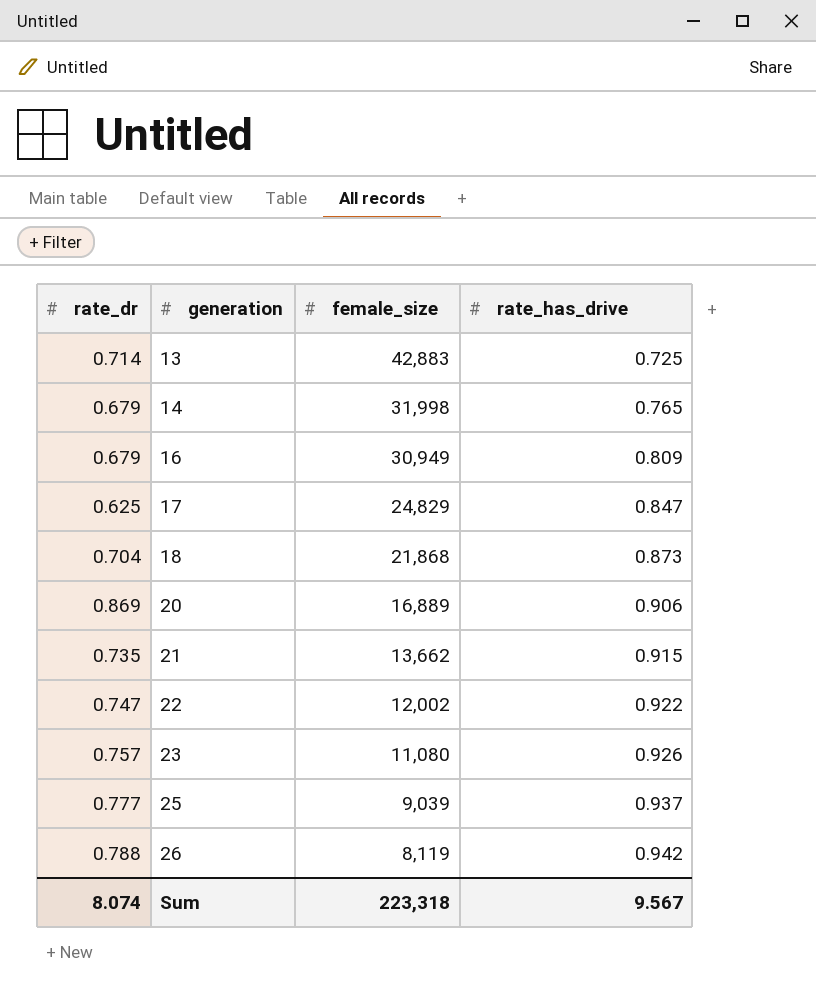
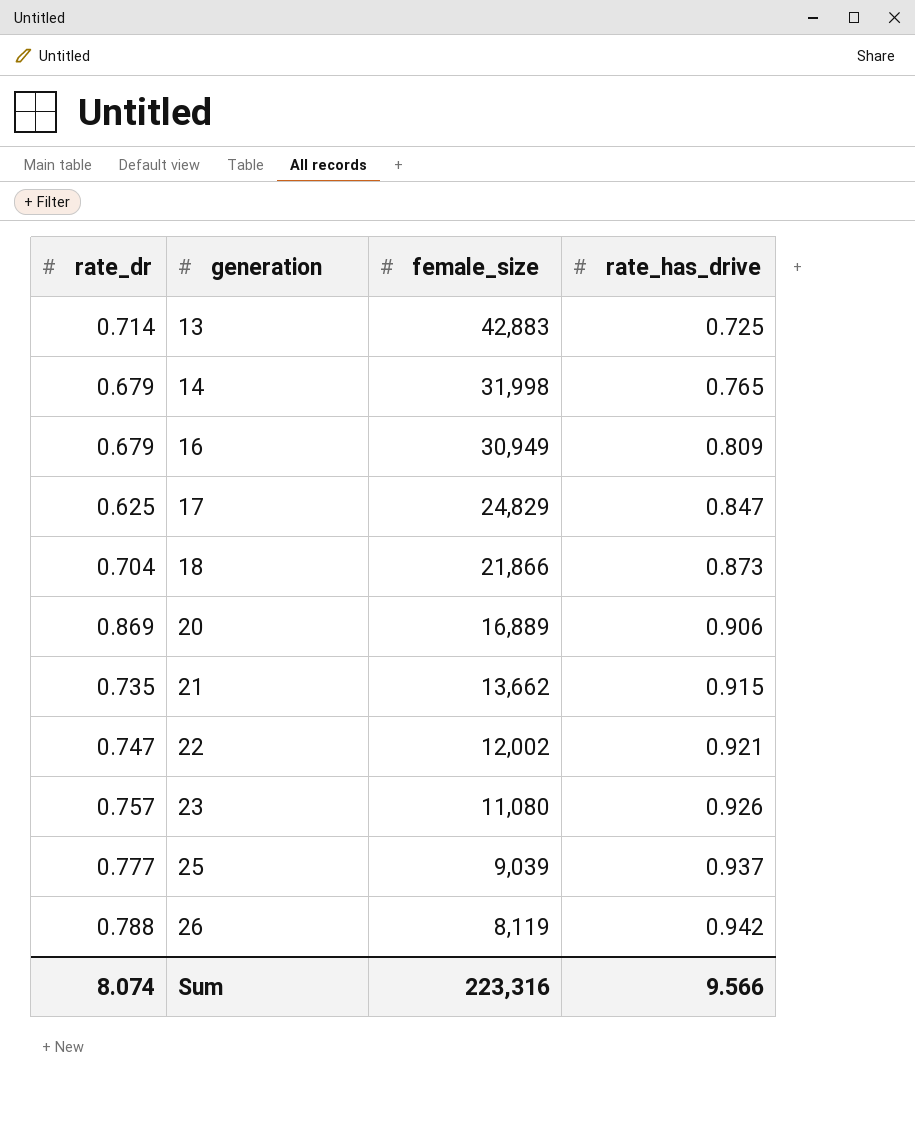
18 | female_size: 21,868 -> 21,866
22 | rate_has_drive: 0.922 -> 0.921
Sum | female_size: 223,318 -> 223,316
Sum | rate_has_drive: 9.567 -> 9.566

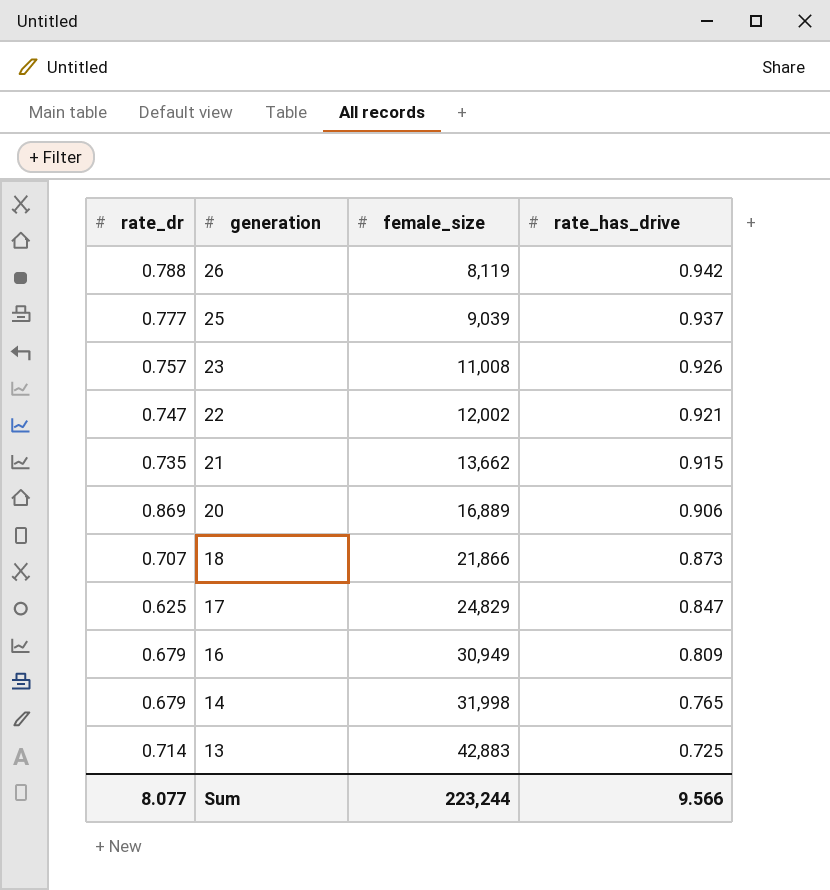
row order: generation ascending -> generation descending
23 | female_size: 11,080 -> 11,008
18 | rate_dr: 0.704 -> 0.707
Sum | rate_dr: 8.074 -> 8.077
Sum | female_size: 223,316 -> 223,244

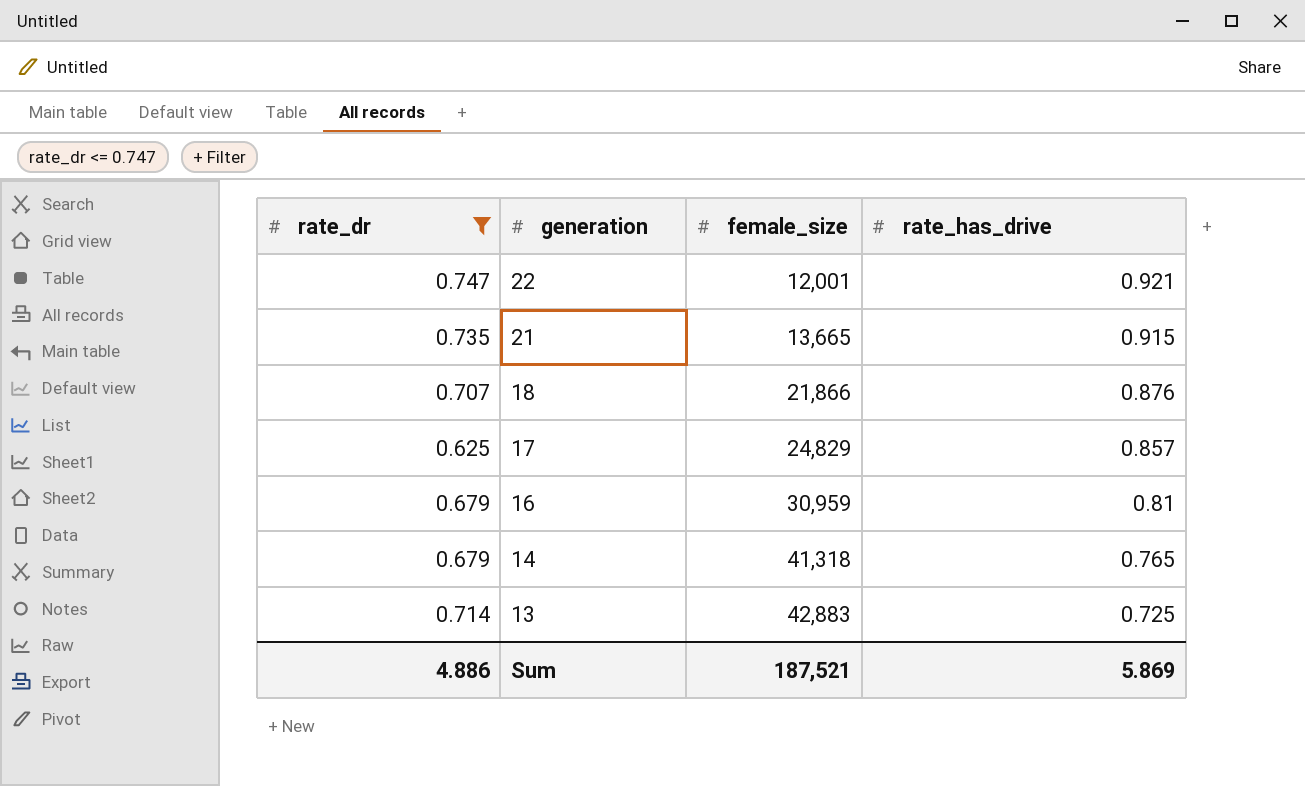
filter: none -> rate_dr <= 0.747
22 | female_size: 12,002 -> 12,001
21 | female_size: 13,662 -> 13,665
18 | rate_has_drive: 0.873 -> 0.876
17 | rate_has_drive: 0.847 -> 0.857
16 | female_size: 30,949 -> 30,959
16 | rate_has_drive: 0.809 -> 0.81
14 | female_size: 31,998 -> 41,318
Sum | rate_dr: 8.077 -> 4.886
Sum | female_size: 223,244 -> 187,521
Sum | rate_has_drive: 9.566 -> 5.869

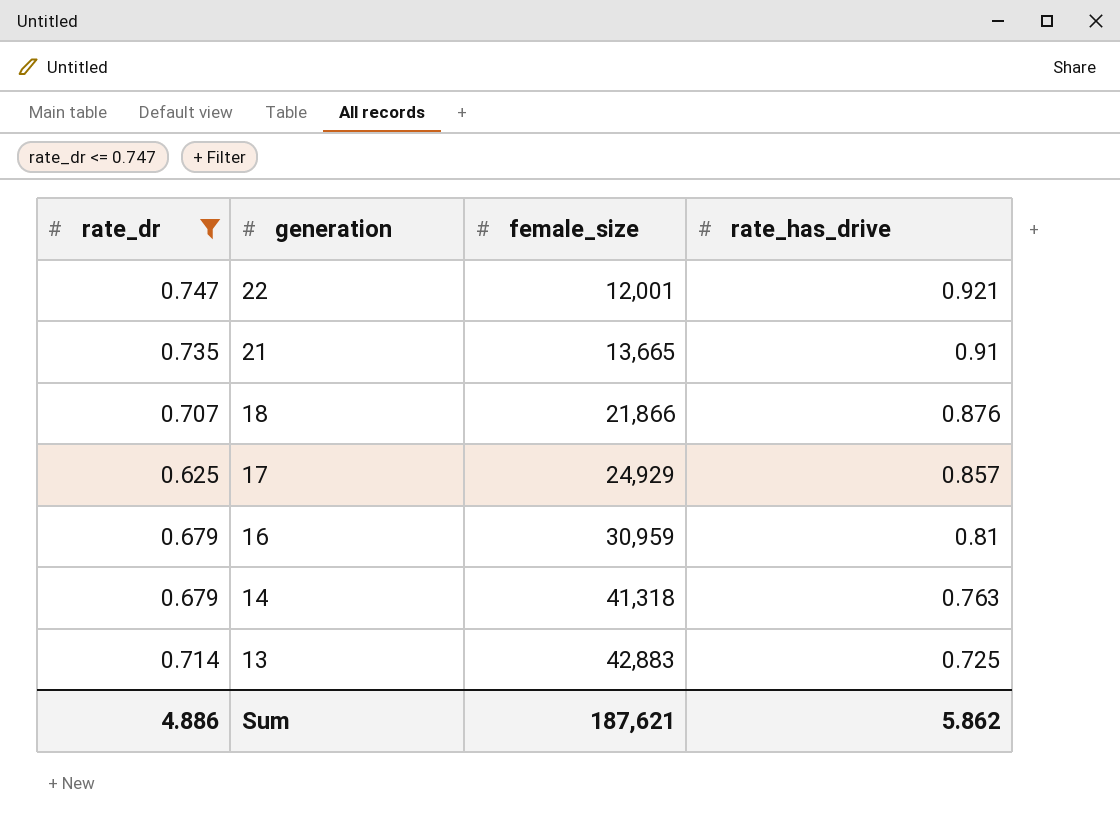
21 | rate_has_drive: 0.915 -> 0.91
17 | female_size: 24,829 -> 24,929
14 | rate_has_drive: 0.765 -> 0.763
Sum | female_size: 187,521 -> 187,621
Sum | rate_has_drive: 5.869 -> 5.862

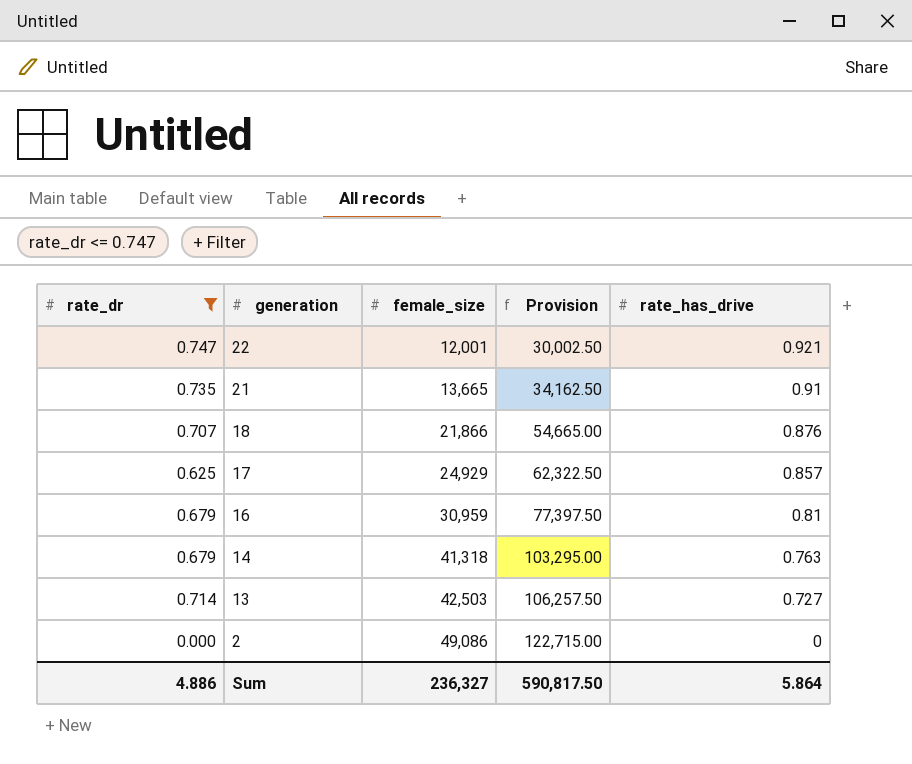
column Provision | formula: none -> [female_size] * 2.5
13 | female_size: 42,883 -> 42,503
13 | rate_has_drive: 0.725 -> 0.727
row 2: none -> 0.000 | 49,086 | 122,715.00 | 0
Sum | female_size: 187,621 -> 236,327
Sum | rate_has_drive: 5.862 -> 5.864

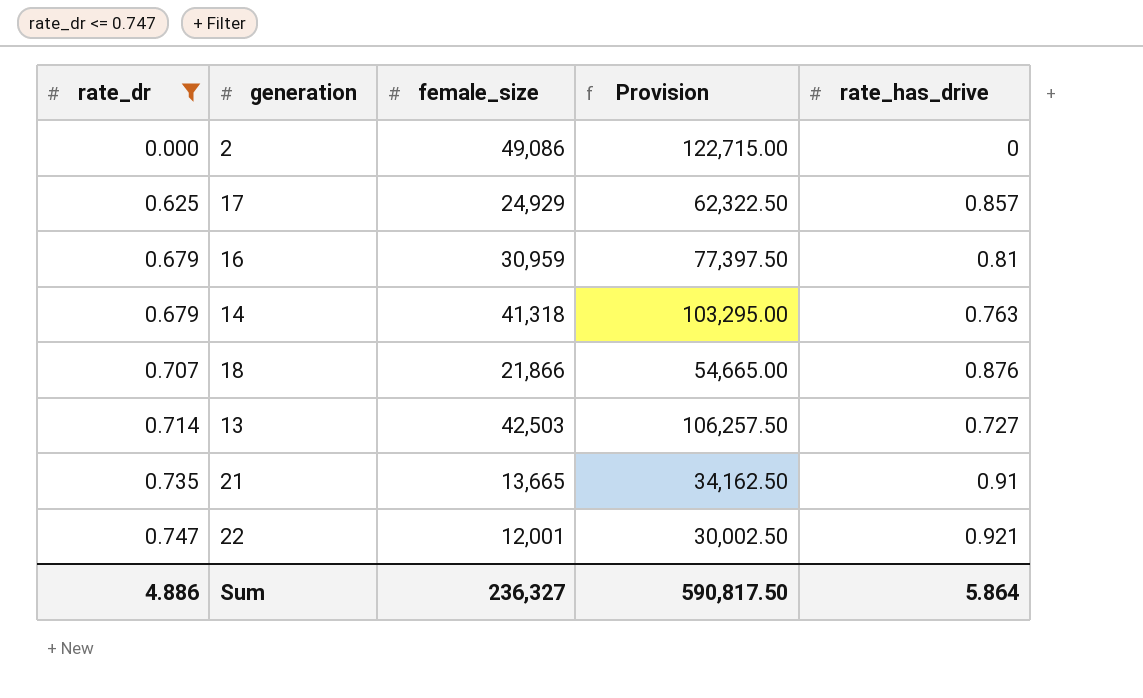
row order: generation descending -> rate_dr ascending

